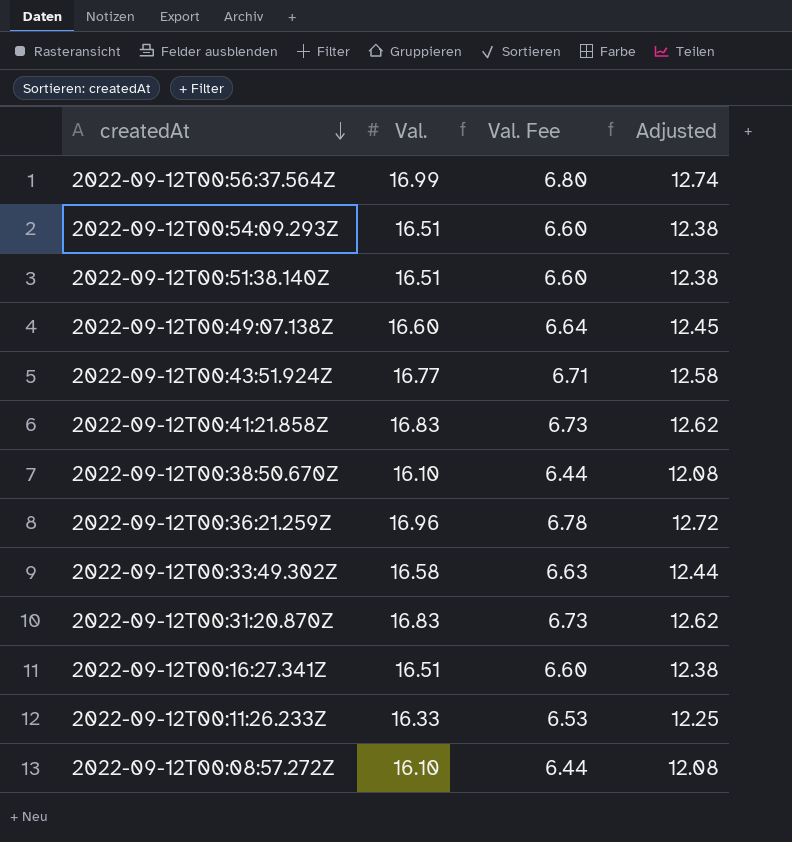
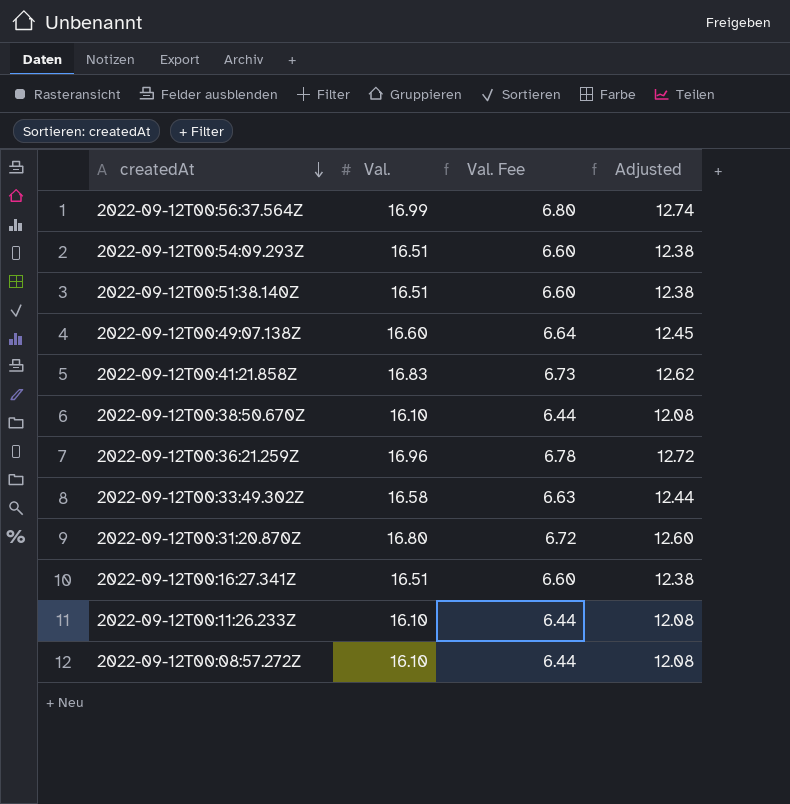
row 2022-09-12T00:43:51.924Z: 16.77 | 6.71 | 12.58 -> none
2022-09-12T00:31:20.870Z | Val.: 16.83 -> 16.80
2022-09-12T00:31:20.870Z | Val. Fee: 6.73 -> 6.72
2022-09-12T00:31:20.870Z | Adjusted: 12.62 -> 12.60
2022-09-12T00:11:26.233Z | Val.: 16.33 -> 16.10
2022-09-12T00:11:26.233Z | Val. Fee: 6.53 -> 6.44
2022-09-12T00:11:26.233Z | Adjusted: 12.25 -> 12.08

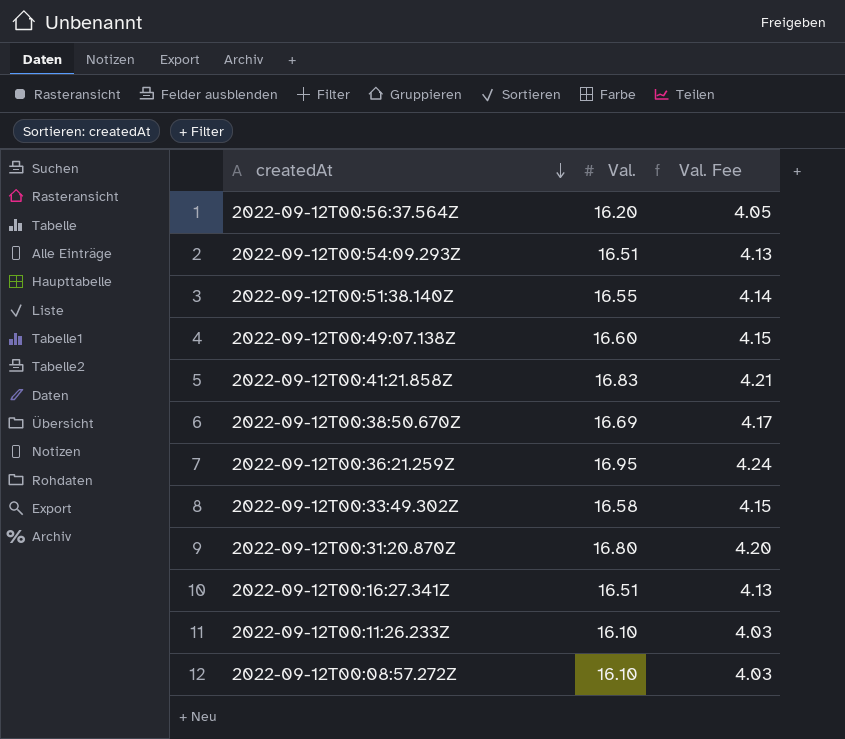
column Adjusted | formula: [Val.] * 0.75 -> none
column Val. Fee | formula: [Val.] * 0.4 -> [Val.] * 0.25
2022-09-12T00:56:37.564Z | Val.: 16.99 -> 16.20
2022-09-12T00:51:38.140Z | Val.: 16.51 -> 16.55
2022-09-12T00:38:50.670Z | Val.: 16.10 -> 16.69
2022-09-12T00:36:21.259Z | Val.: 16.96 -> 16.95

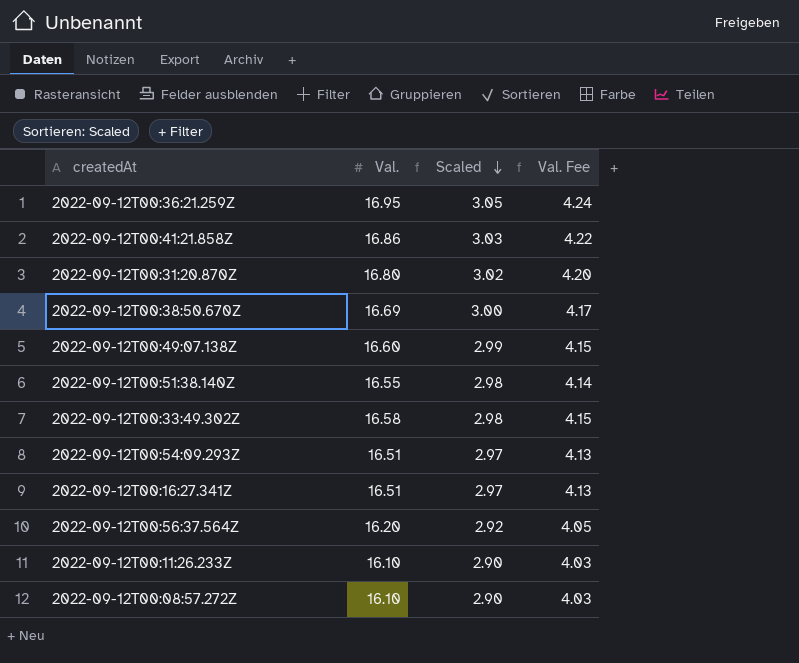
row order: createdAt descending -> Scaled descending
column Scaled | formula: none -> [Val.] * 0.18
2022-09-12T00:41:21.858Z | Val.: 16.83 -> 16.86
2022-09-12T00:41:21.858Z | Val. Fee: 4.21 -> 4.22

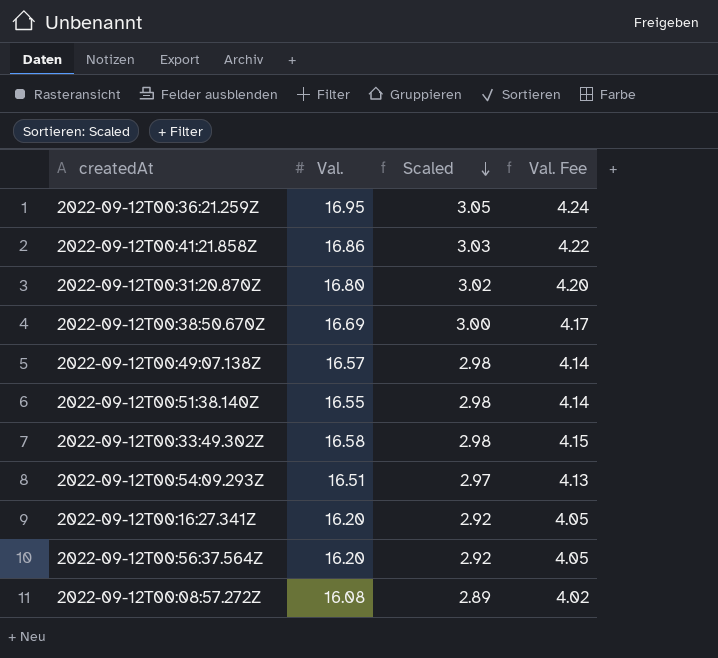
row 2022-09-12T00:11:26.233Z: 16.10 | 2.90 | 4.03 -> none
2022-09-12T00:49:07.138Z | Val.: 16.60 -> 16.57
2022-09-12T00:49:07.138Z | Scaled: 2.99 -> 2.98
2022-09-12T00:49:07.138Z | Val. Fee: 4.15 -> 4.14
2022-09-12T00:16:27.341Z | Val.: 16.51 -> 16.20
2022-09-12T00:16:27.341Z | Scaled: 2.97 -> 2.92
2022-09-12T00:16:27.341Z | Val. Fee: 4.13 -> 4.05
2022-09-12T00:08:57.272Z | Val.: 16.10 -> 16.08
2022-09-12T00:08:57.272Z | Scaled: 2.90 -> 2.89
2022-09-12T00:08:57.272Z | Val. Fee: 4.03 -> 4.02

